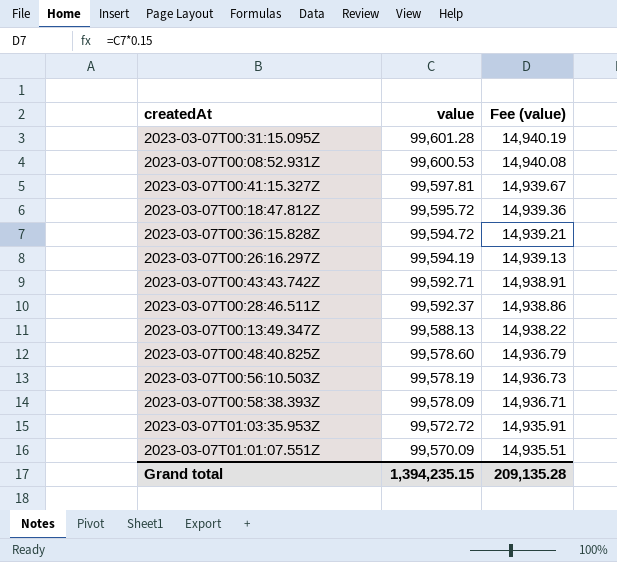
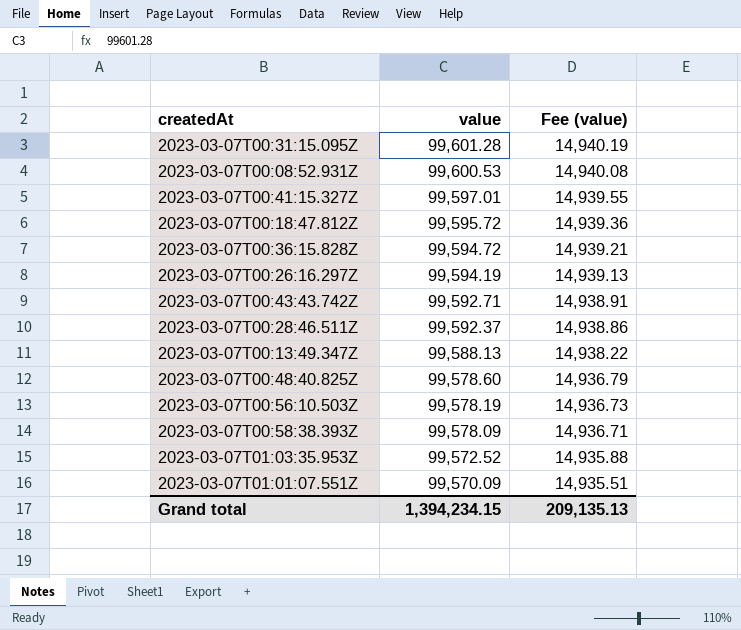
2023-03-07T00:41:15.327Z | value: 99,597.81 -> 99,597.01
2023-03-07T00:41:15.327Z | Fee (value): 14,939.67 -> 14,939.55
2023-03-07T01:03:35.953Z | value: 99,572.72 -> 99,572.52
2023-03-07T01:03:35.953Z | Fee (value): 14,935.91 -> 14,935.88
Grand total | value: 1,394,235.15 -> 1,394,234.15
Grand total | Fee (value): 209,135.28 -> 209,135.13

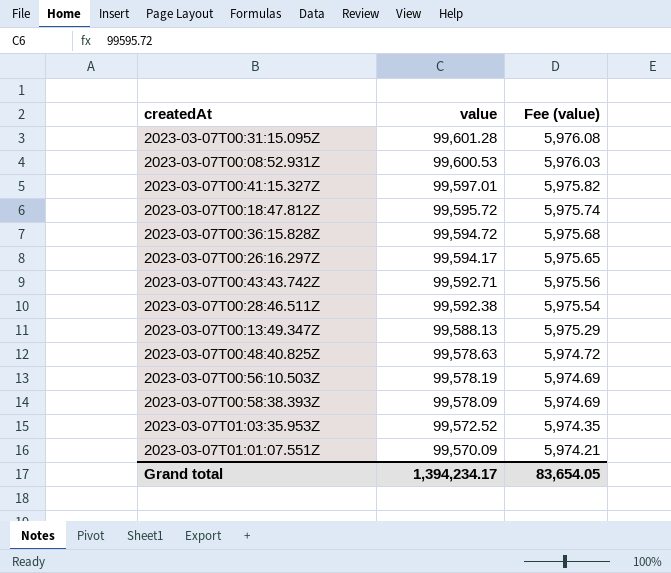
column Fee (value) | formula: [value] * 0.15 -> [value] * 0.06
2023-03-07T00:26:16.297Z | value: 99,594.19 -> 99,594.17
2023-03-07T00:28:46.511Z | value: 99,592.37 -> 99,592.38
2023-03-07T00:48:40.825Z | value: 99,578.60 -> 99,578.63
Grand total | value: 1,394,234.15 -> 1,394,234.17
Grand total | Fee (value): 209,135.13 -> 83,654.05

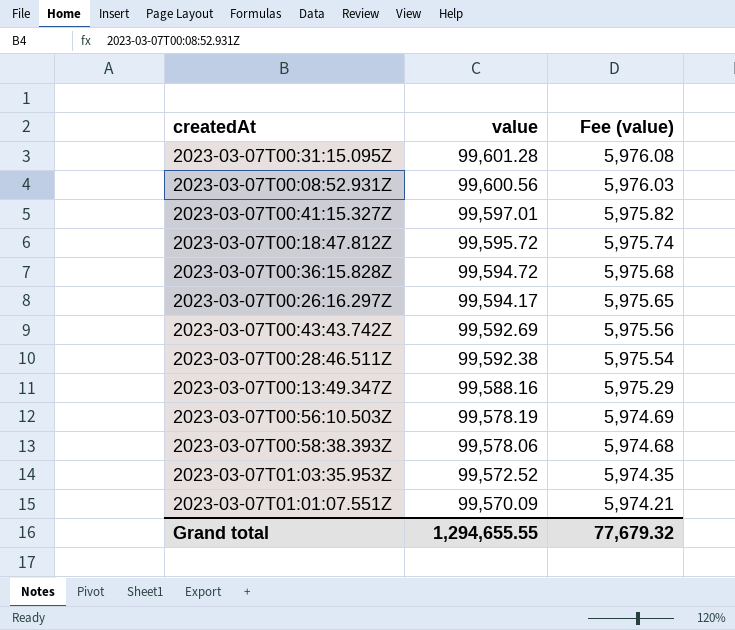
row 2023-03-07T00:48:40.825Z: 99,578.63 | 5,974.72 -> none
2023-03-07T00:08:52.931Z | value: 99,600.53 -> 99,600.56
2023-03-07T00:43:43.742Z | value: 99,592.71 -> 99,592.69
2023-03-07T00:13:49.347Z | value: 99,588.13 -> 99,588.16
2023-03-07T00:58:38.393Z | value: 99,578.09 -> 99,578.06
2023-03-07T00:58:38.393Z | Fee (value): 5,974.69 -> 5,974.68
Grand total | value: 1,394,234.17 -> 1,294,655.55
Grand total | Fee (value): 83,654.05 -> 77,679.32

